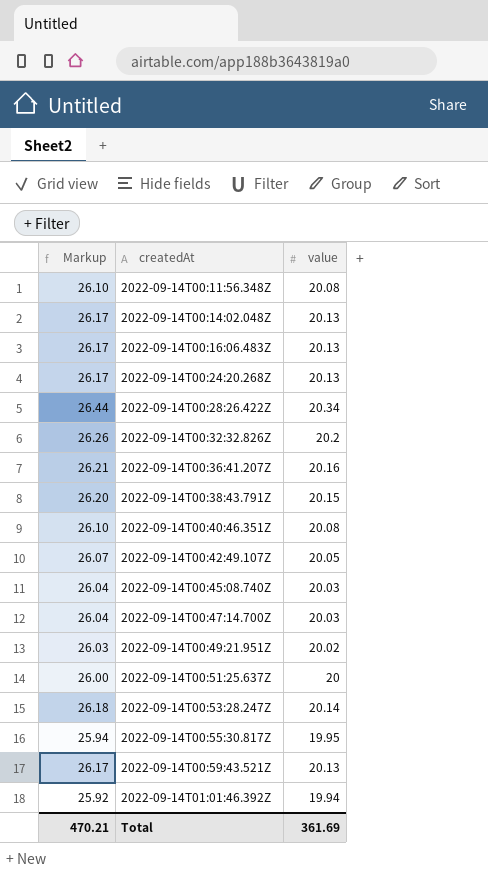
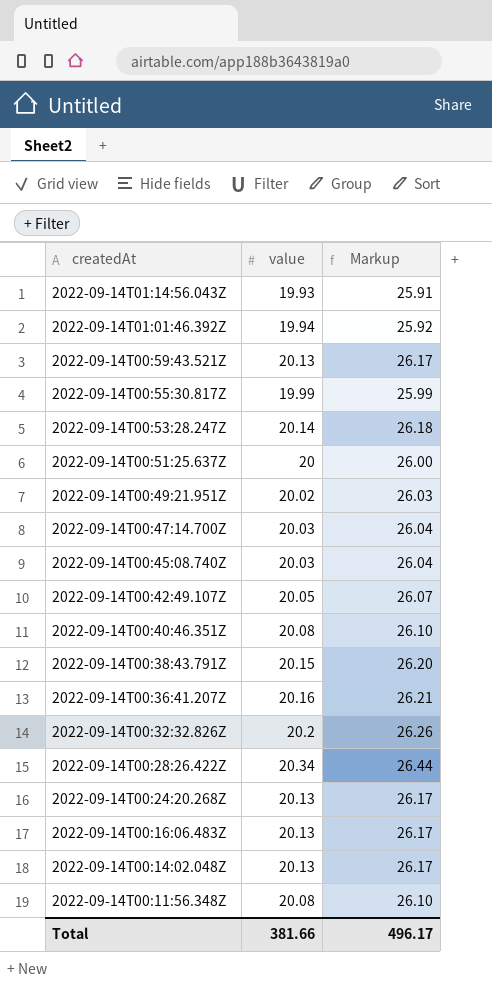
row order: createdAt ascending -> createdAt descending
column Markup | position: 1 -> 3
row 2022-09-14T01:14:56.043Z: none -> 19.93 | 25.91
2022-09-14T00:55:30.817Z | value: 19.95 -> 19.99
2022-09-14T00:55:30.817Z | Markup: 25.94 -> 25.99
Total | value: 361.69 -> 381.66
Total | Markup: 470.21 -> 496.17

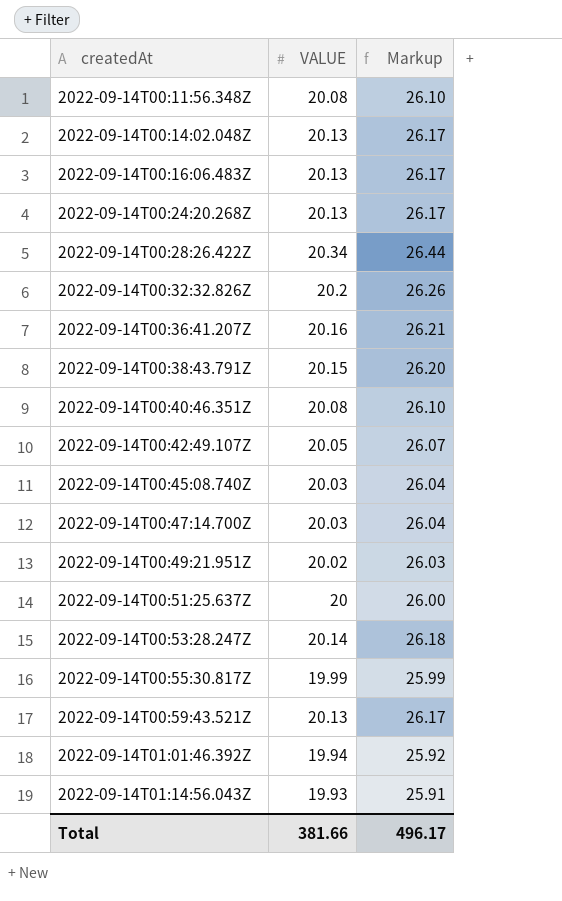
row order: createdAt descending -> createdAt ascending
column name: value -> VALUE

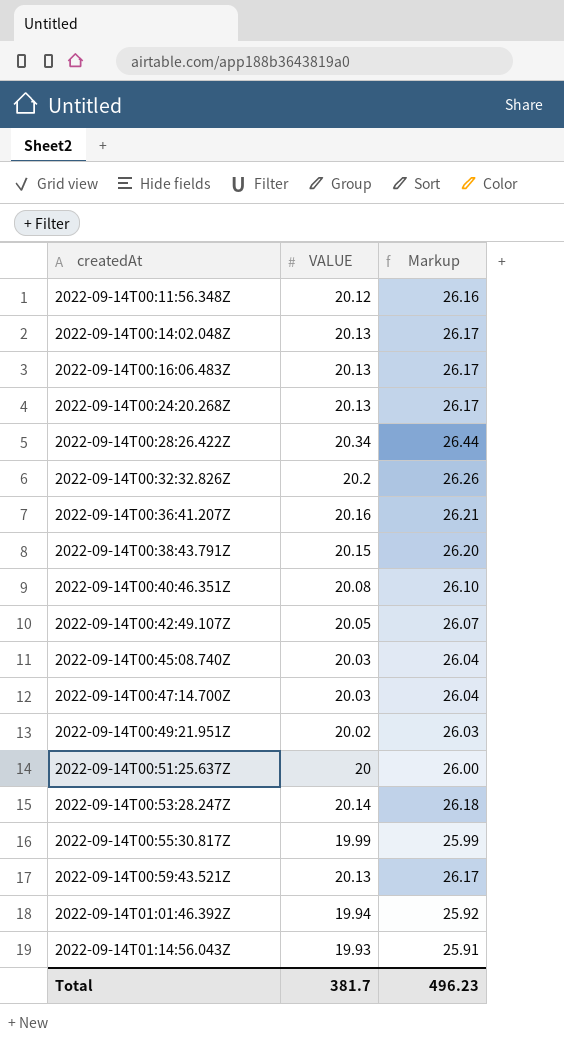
2022-09-14T00:11:56.348Z | VALUE: 20.08 -> 20.12
2022-09-14T00:11:56.348Z | Markup: 26.10 -> 26.16
Total | VALUE: 381.66 -> 381.7
Total | Markup: 496.17 -> 496.23

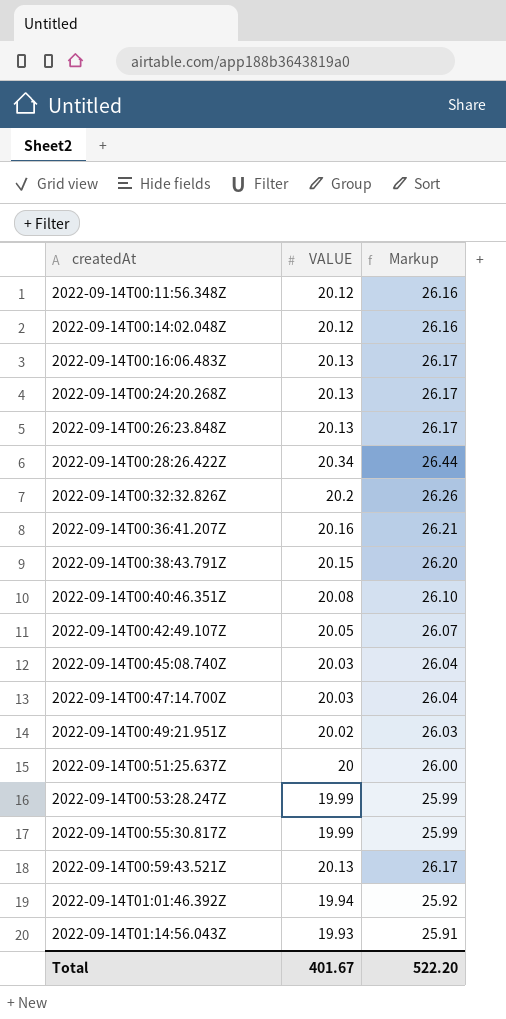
2022-09-14T00:14:02.048Z | VALUE: 20.13 -> 20.12
2022-09-14T00:14:02.048Z | Markup: 26.17 -> 26.16
row 2022-09-14T00:26:23.848Z: none -> 20.13 | 26.17
2022-09-14T00:53:28.247Z | VALUE: 20.14 -> 19.99
2022-09-14T00:53:28.247Z | Markup: 26.18 -> 25.99
Total | VALUE: 381.7 -> 401.67
Total | Markup: 496.23 -> 522.20

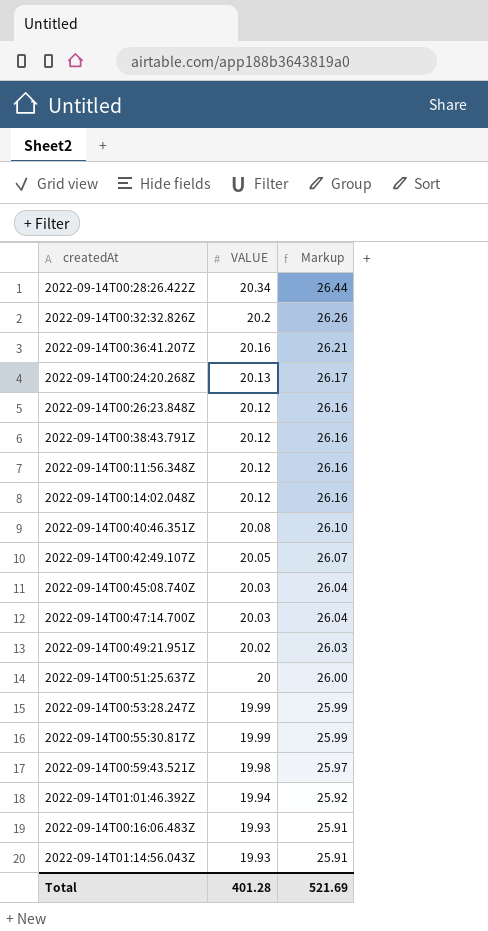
row order: createdAt ascending -> VALUE descending
2022-09-14T00:26:23.848Z | VALUE: 20.13 -> 20.12
2022-09-14T00:26:23.848Z | Markup: 26.17 -> 26.16
2022-09-14T00:38:43.791Z | VALUE: 20.15 -> 20.12
2022-09-14T00:38:43.791Z | Markup: 26.20 -> 26.16
2022-09-14T00:59:43.521Z | VALUE: 20.13 -> 19.98
2022-09-14T00:59:43.521Z | Markup: 26.17 -> 25.97
2022-09-14T00:16:06.483Z | VALUE: 20.13 -> 19.93
2022-09-14T00:16:06.483Z | Markup: 26.17 -> 25.91
Total | VALUE: 401.67 -> 401.28
Total | Markup: 522.20 -> 521.69

